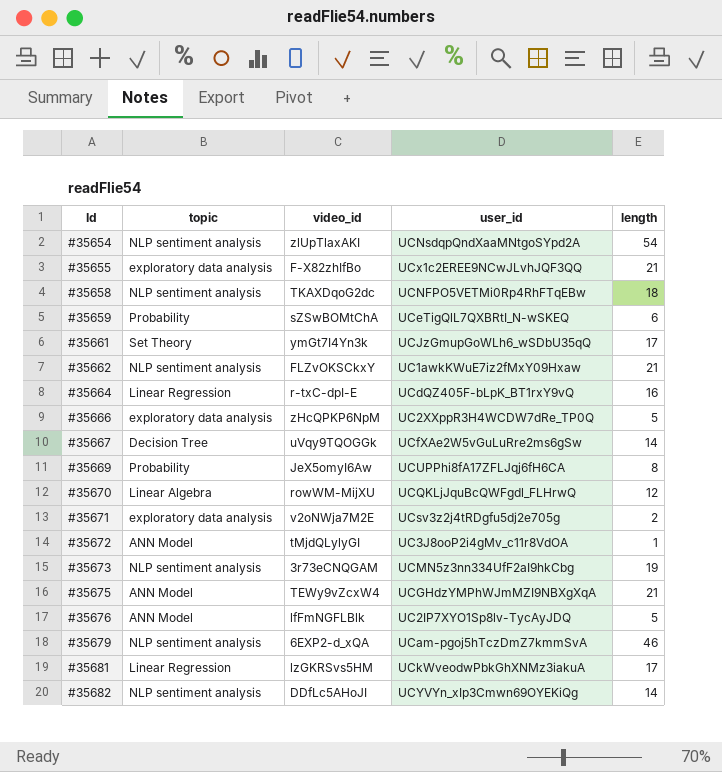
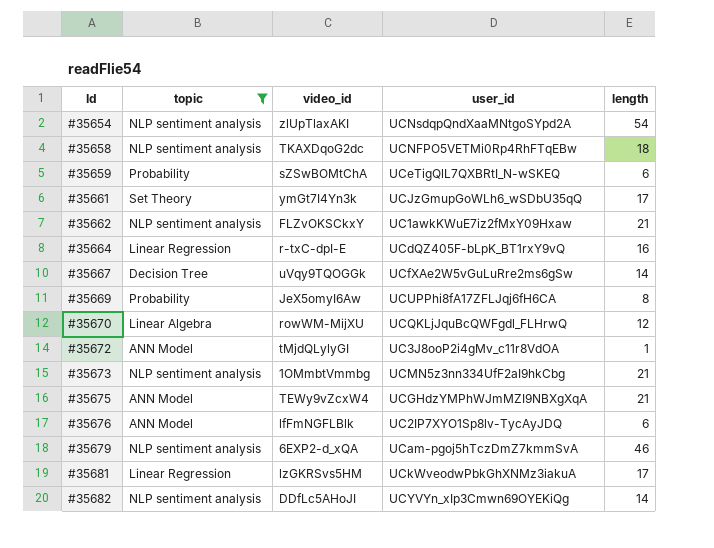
filter: none -> topic != exploratory data analysis
#35673 | video_id: 3r73eCNQGAM -> 1OMmbtVmmbg
#35673 | length: 19 -> 21
#35676 | length: 5 -> 6

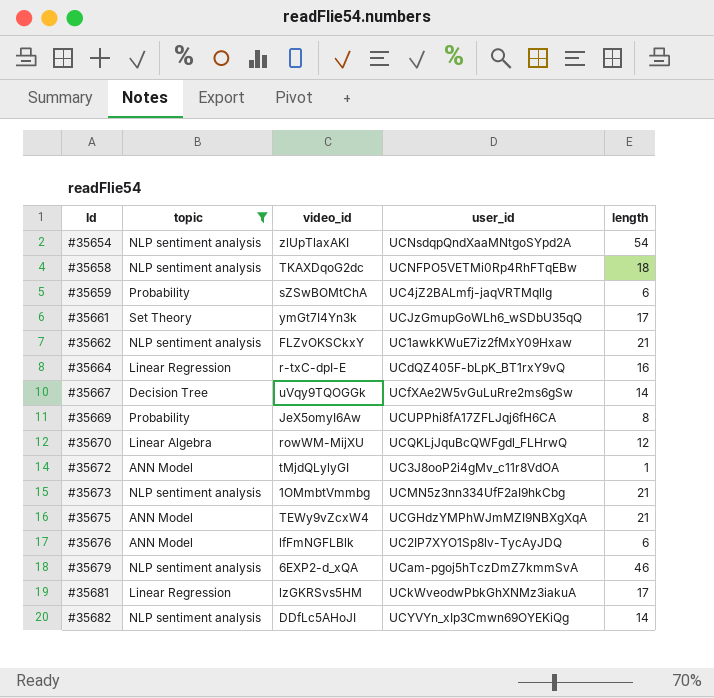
#35659 | user_id: UCeTigQlL7QXBRtI_N-wSKEQ -> UC4jZ2BALmfj-jaqVRTMqllg

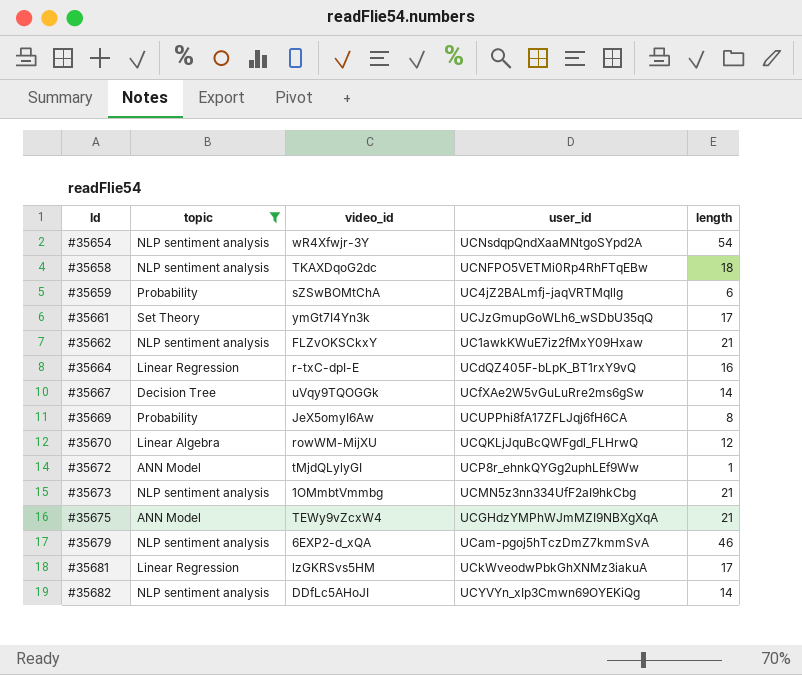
row #35676: ANN Model | lfFmNGFLBlk | UC2IP7XYO1Sp8lv-TycAyJDQ | 6 -> none
#35654 | video_id: zlUpTlaxAKI -> wR4Xfwjr-3Y
#35672 | user_id: UC3J8ooP2i4gMv_c11r8VdOA -> UCP8r_ehnkQYGg2uphLEf9Ww

